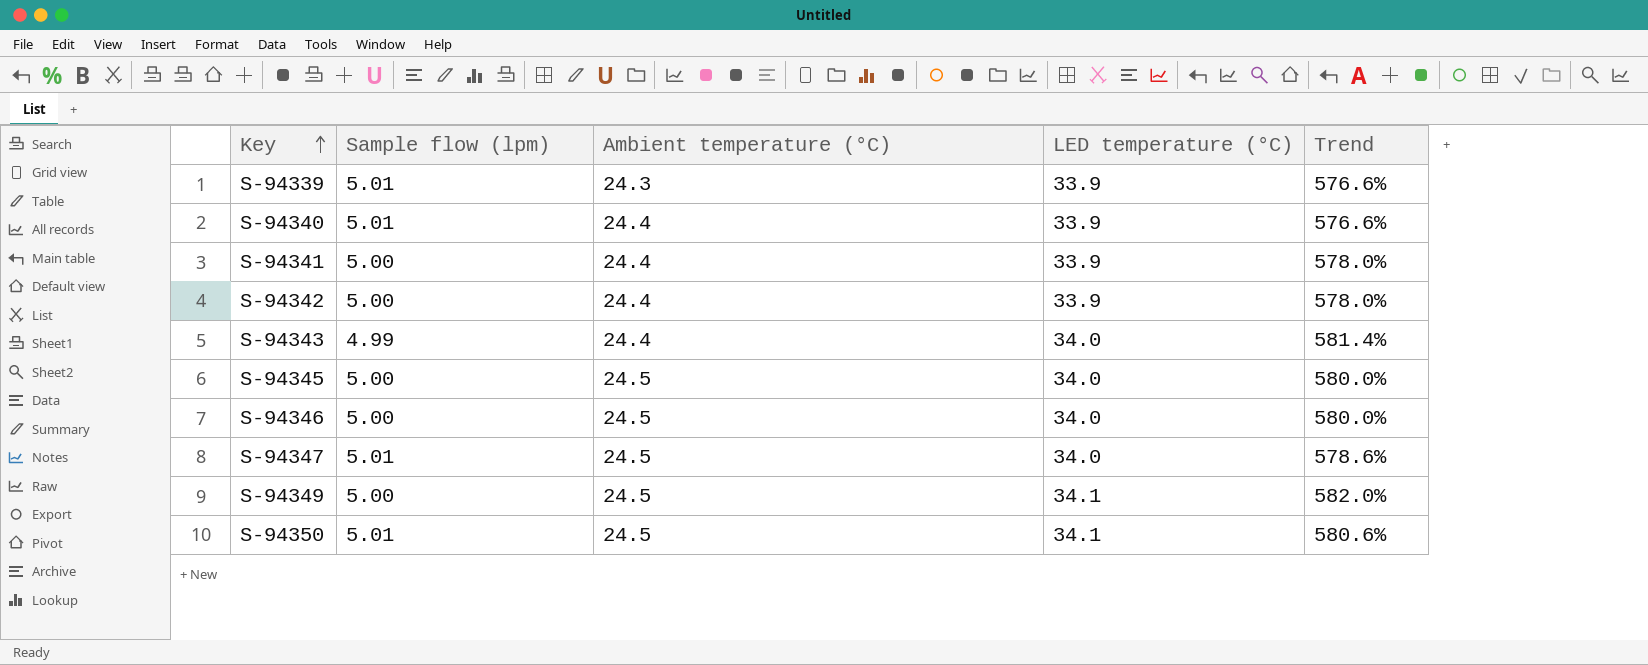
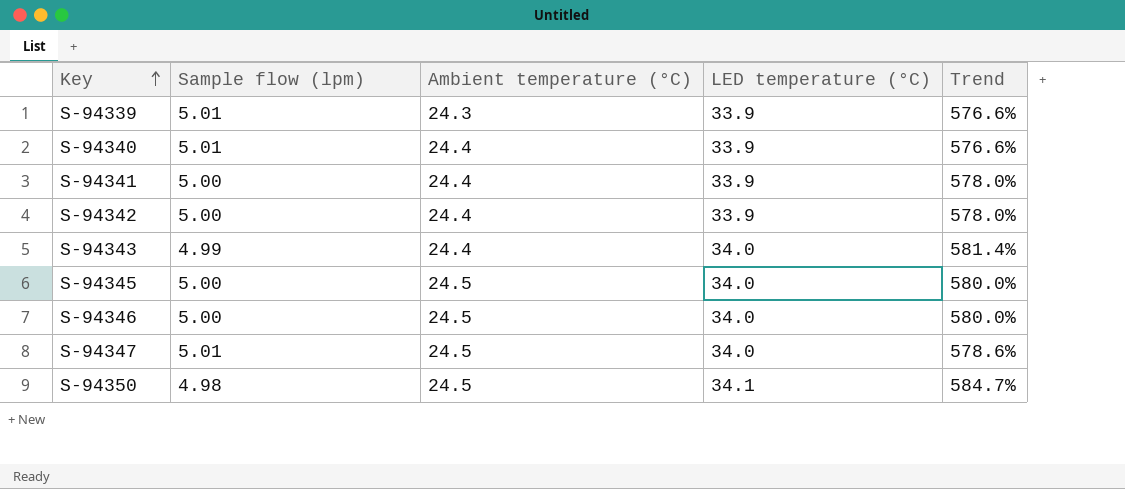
row S-94349: 5.00 | 24.5 | 34.1 | 582.0% -> none
S-94350 | Sample flow (lpm): 5.01 -> 4.98
S-94350 | Trend: 580.6% -> 584.7%

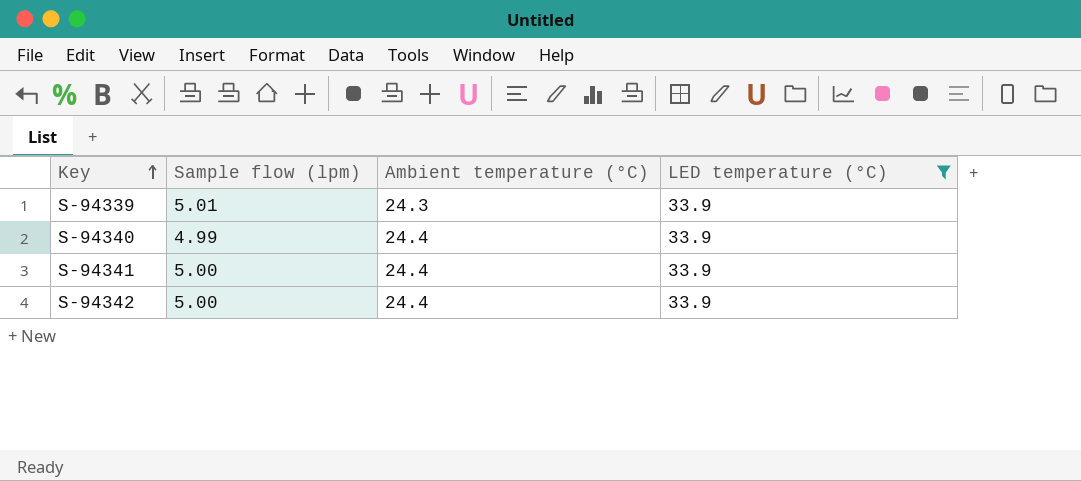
filter: none -> LED temperature (°C) = 33.9
column Trend | formula: ([LED temperature (°C)] - [Sample flow (lpm)]) / [Sample flow (lpm)] -> none
S-94340 | Sample flow (lpm): 5.01 -> 4.99

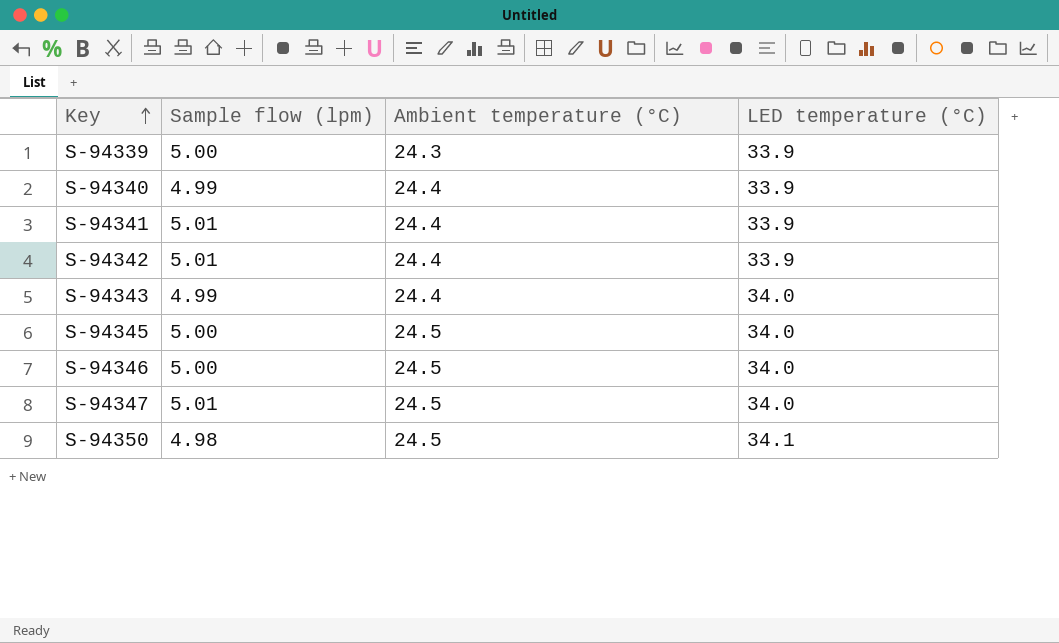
filter: LED temperature (°C) = 33.9 -> none
S-94339 | Sample flow (lpm): 5.01 -> 5.00
S-94341 | Sample flow (lpm): 5.00 -> 5.01
S-94342 | Sample flow (lpm): 5.00 -> 5.01

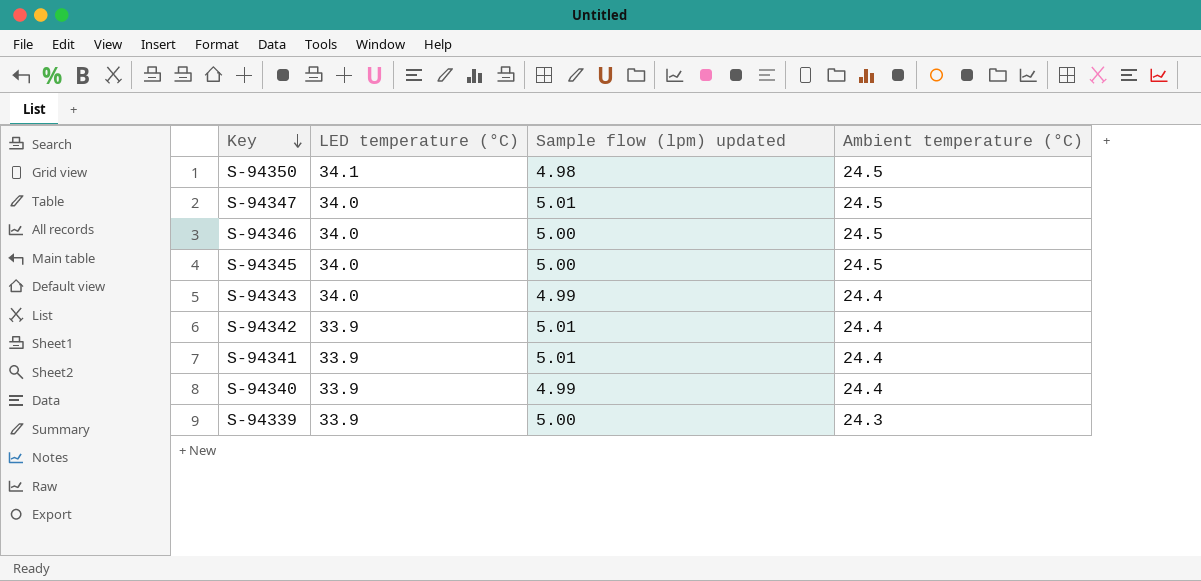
row order: Key ascending -> Key descending
column LED temperature (°C) | position: 4 -> 2
column name: Sample flow (lpm) -> Sample flow (lpm) updated

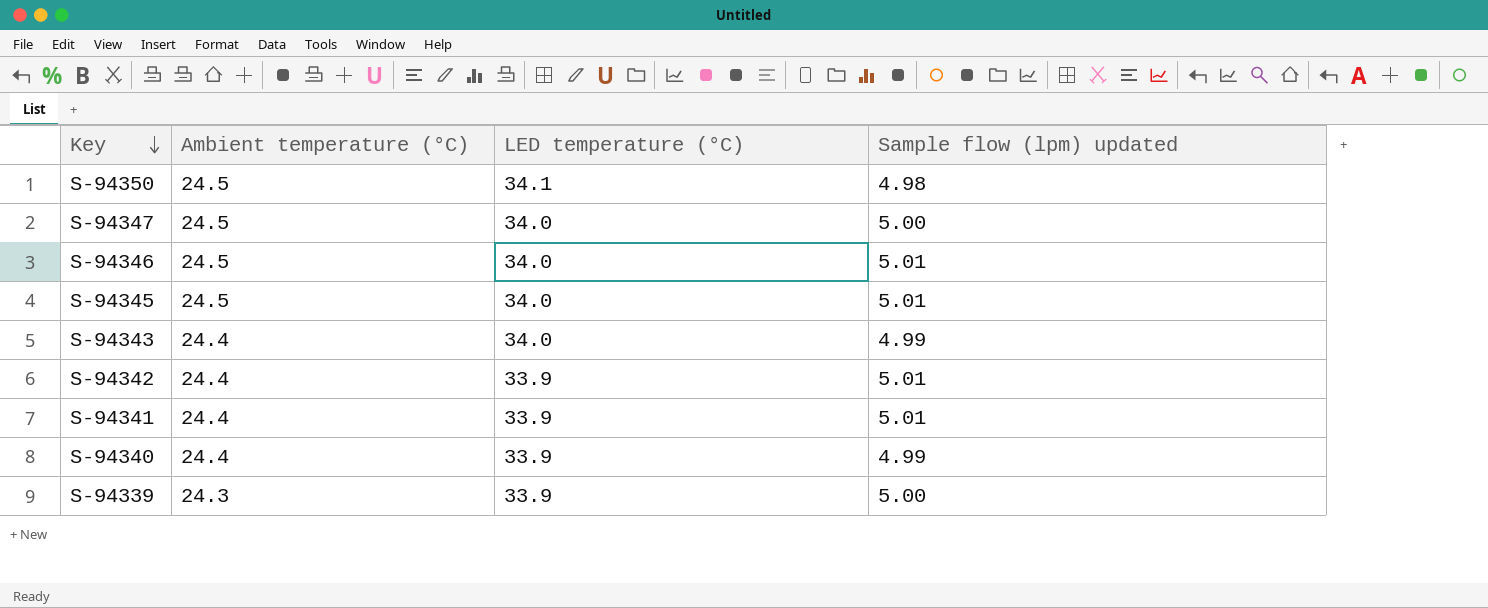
column Ambient temperature (°C) | position: 4 -> 2
S-94347 | Sample flow (lpm) updated: 5.01 -> 5.00
S-94346 | Sample flow (lpm) updated: 5.00 -> 5.01
S-94345 | Sample flow (lpm) updated: 5.00 -> 5.01

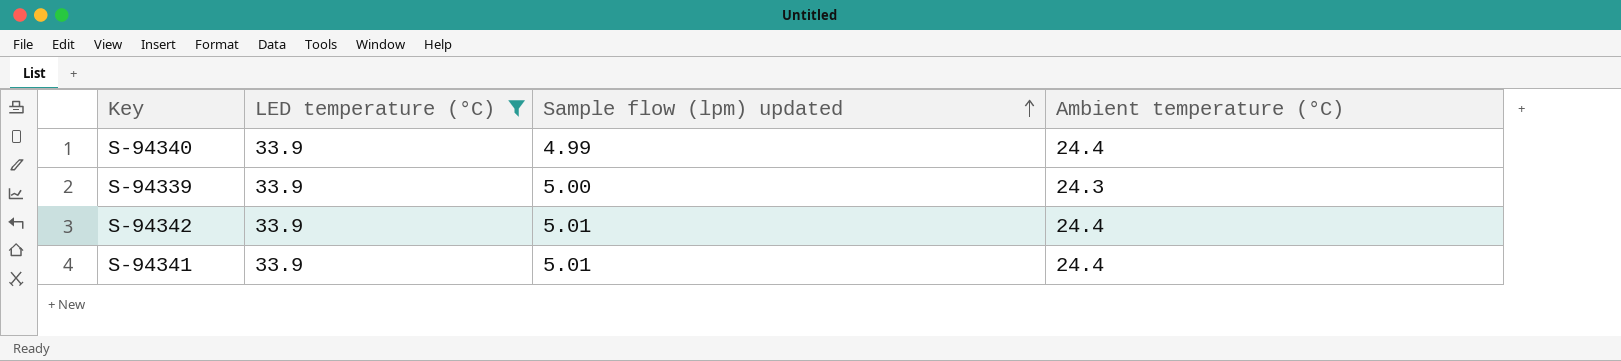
filter: none -> LED temperature (°C) = 33.9
row order: Key descending -> Sample flow (lpm) updated ascending
column Ambient temperature (°C) | position: 2 -> 4

